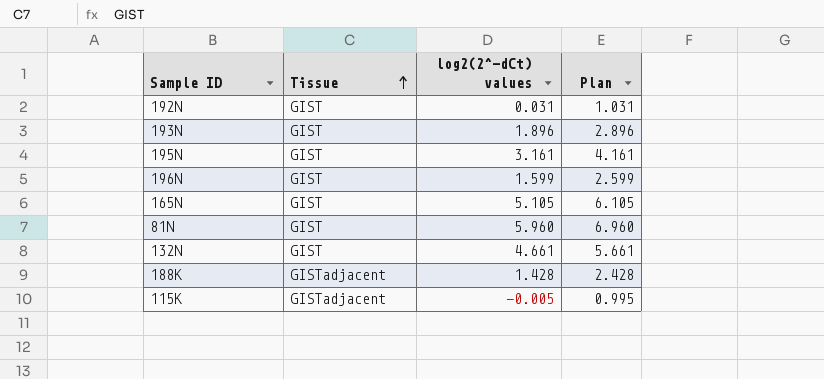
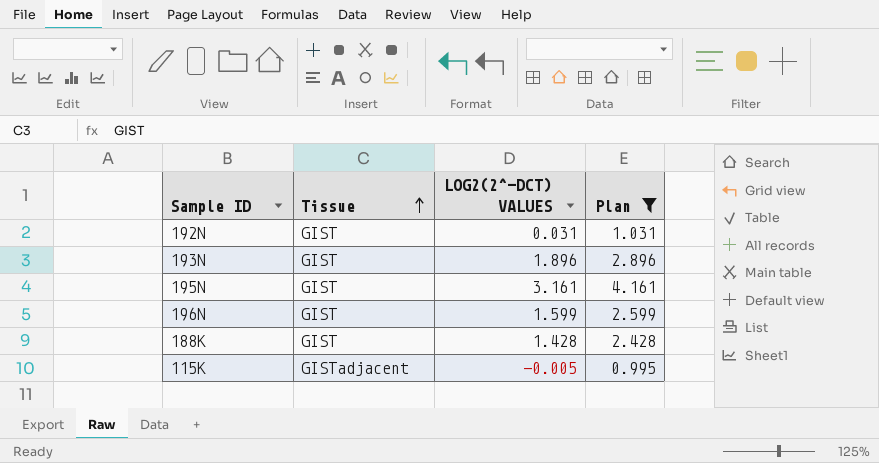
filter: none -> Plan <= 4.161
column name: log2(2^-dCt) values -> LOG2(2^-DCT) VALUES
188K | Tissue: GISTadjacent -> GIST

